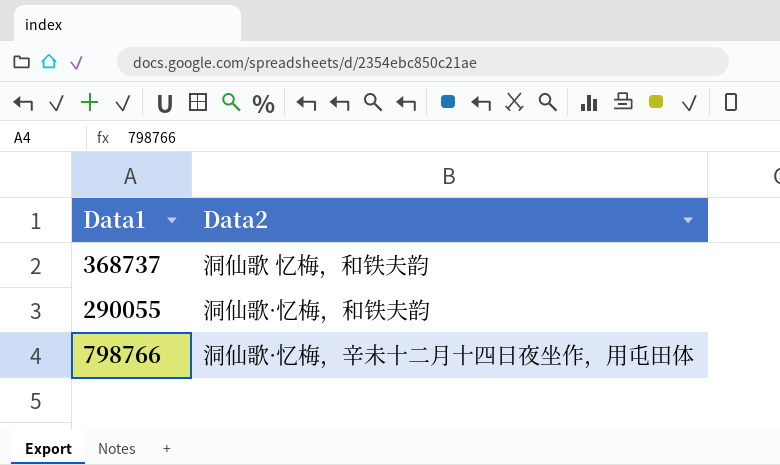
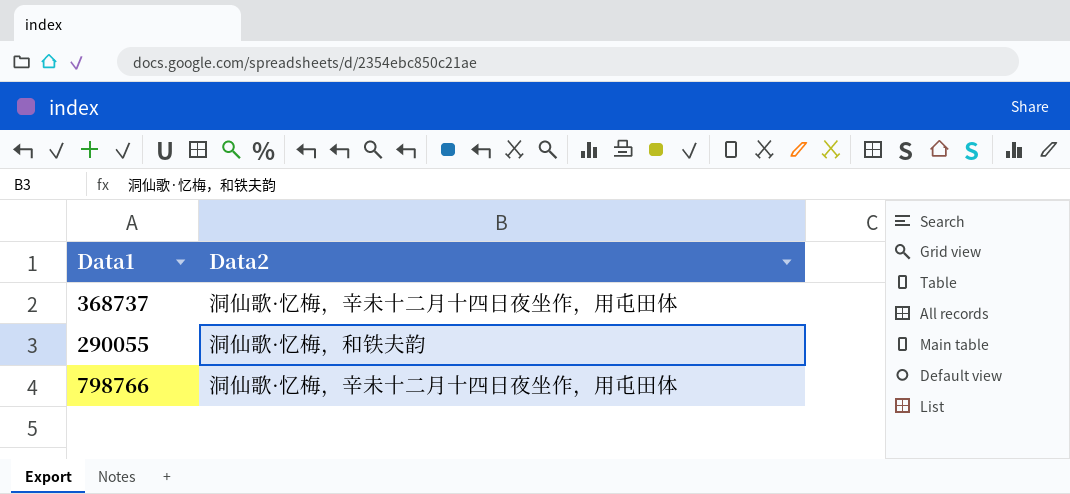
368737 | Data2: 洞仙歌 忆梅，和铁夫韵 -> 洞仙歌·忆梅，辛未十二月十四日夜坐作，用屯田体

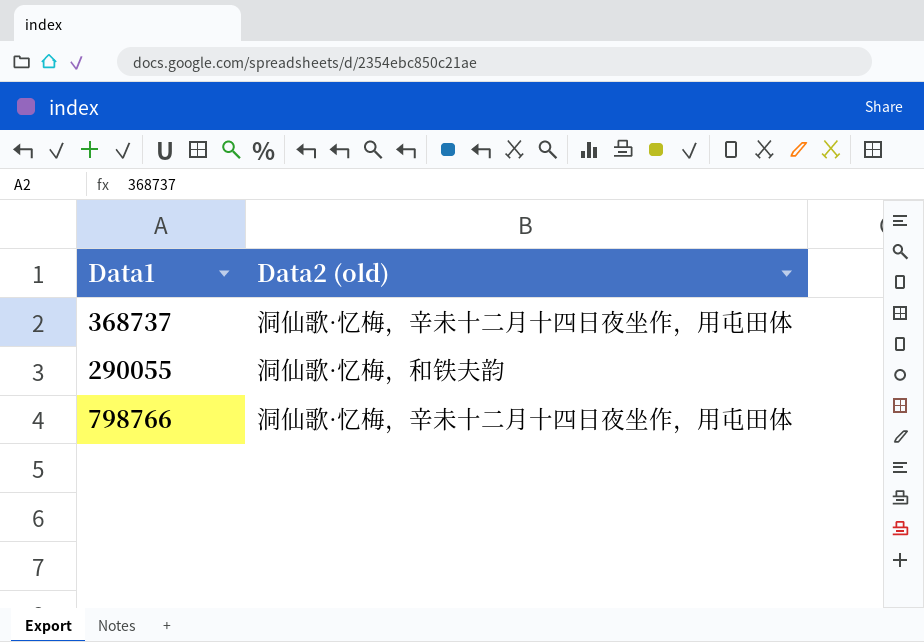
column name: Data2 -> Data2 (old)

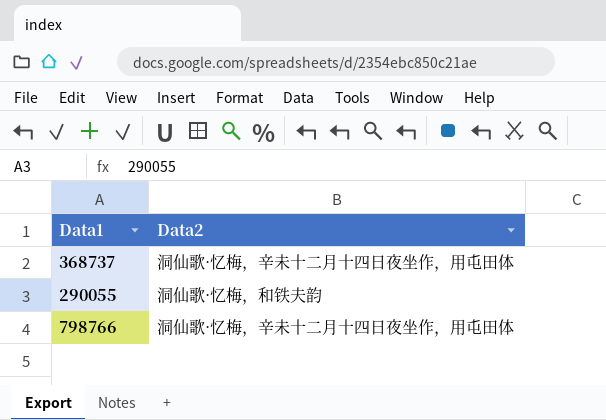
column name: Data2 (old) -> Data2

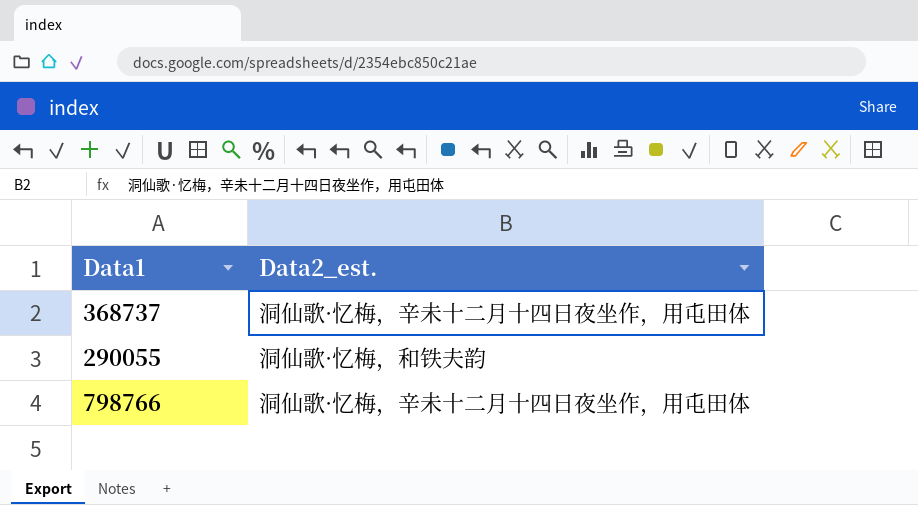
column name: Data2 -> Data2_est.

